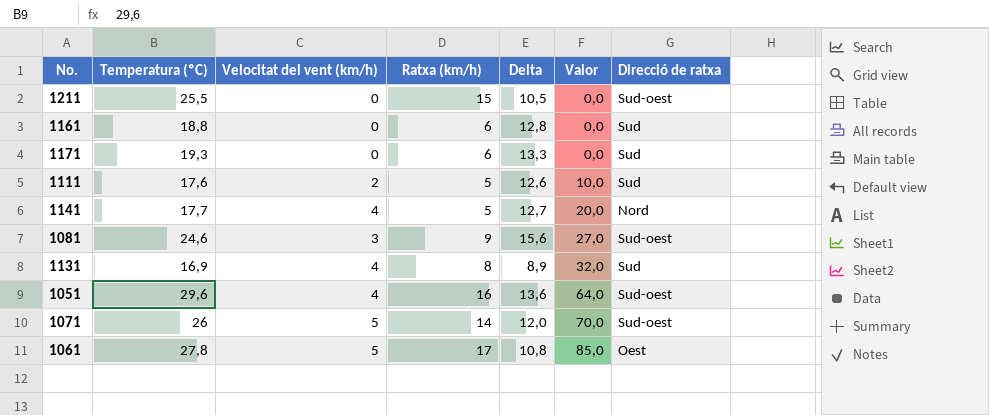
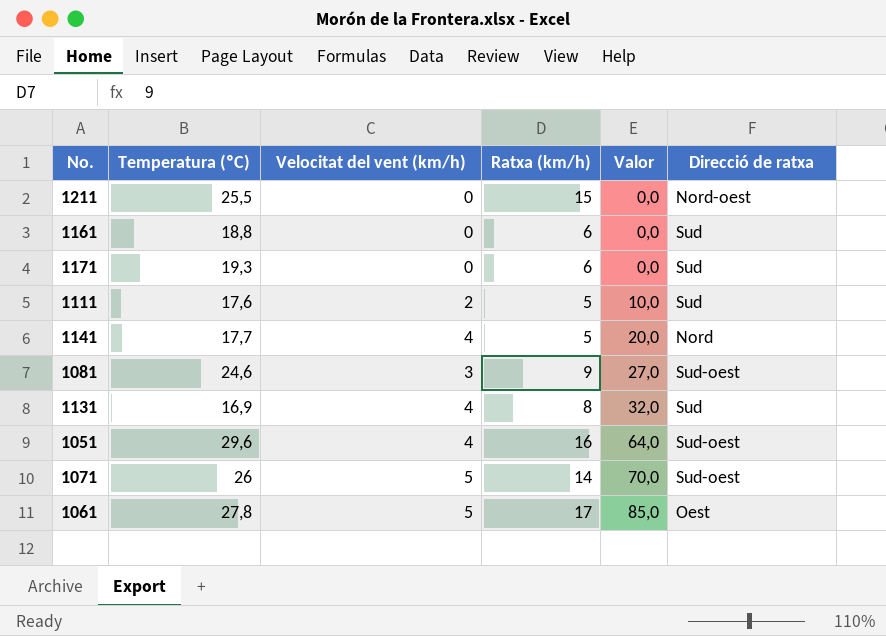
column Delta | formula: [Temperatura (ºC)] - [Ratxa (km/h)] -> none
1211 | Direcció de ratxa: Sud-oest -> Nord-oest

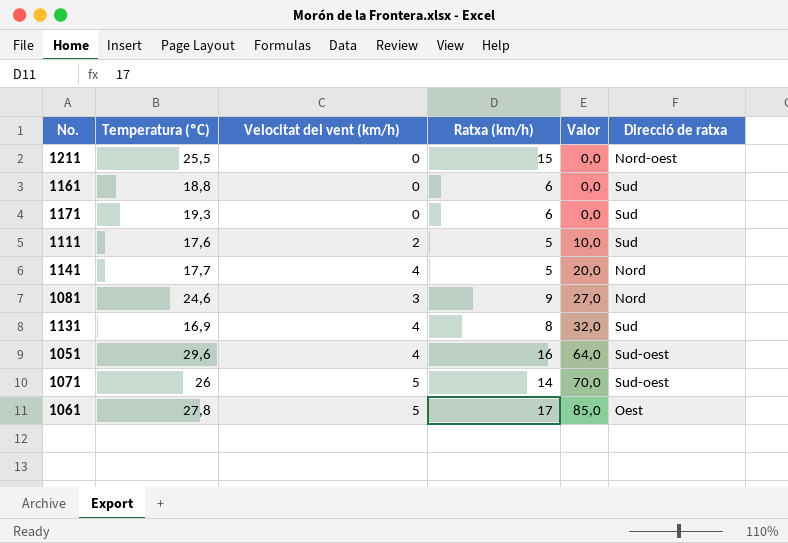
1081 | Direcció de ratxa: Sud-oest -> Nord

